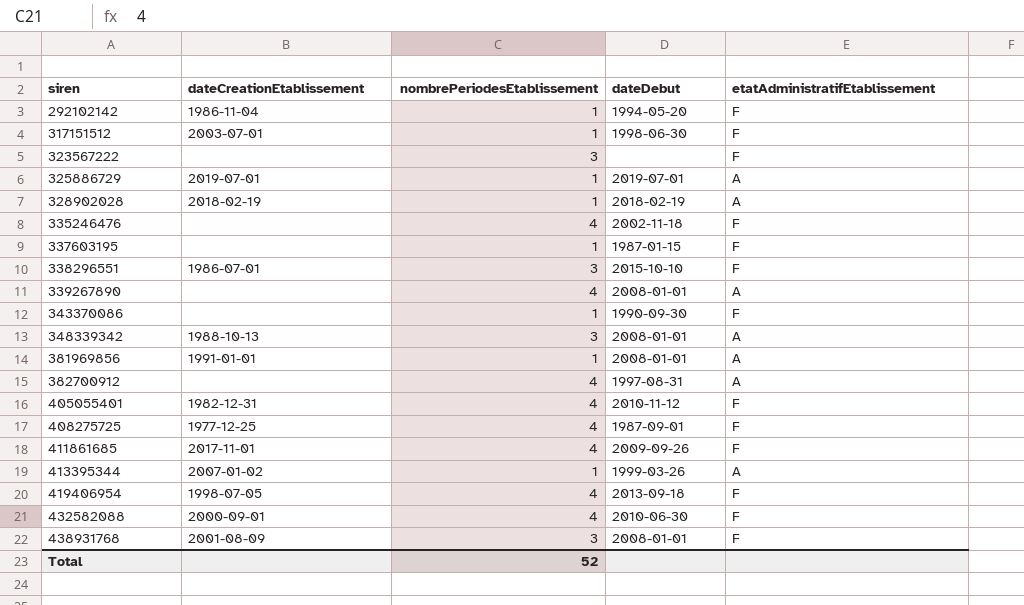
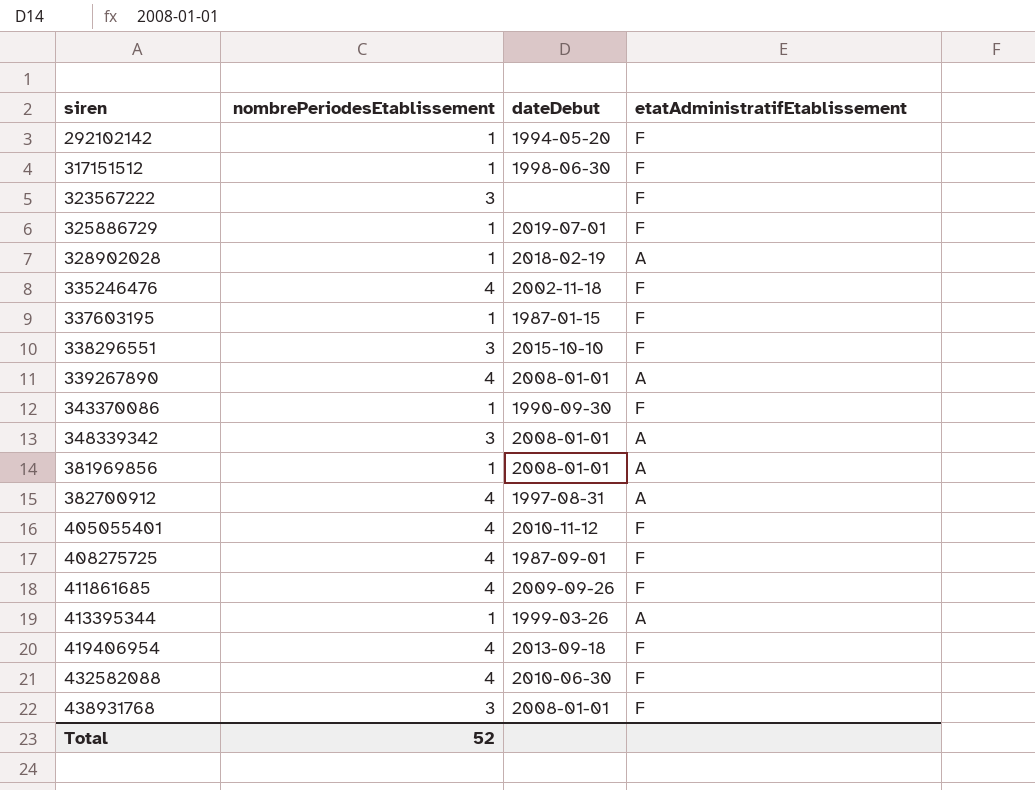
column dateCreationEtablissement | position: 2 -> none
325886729 | etatAdministratifEtablissement: A -> F

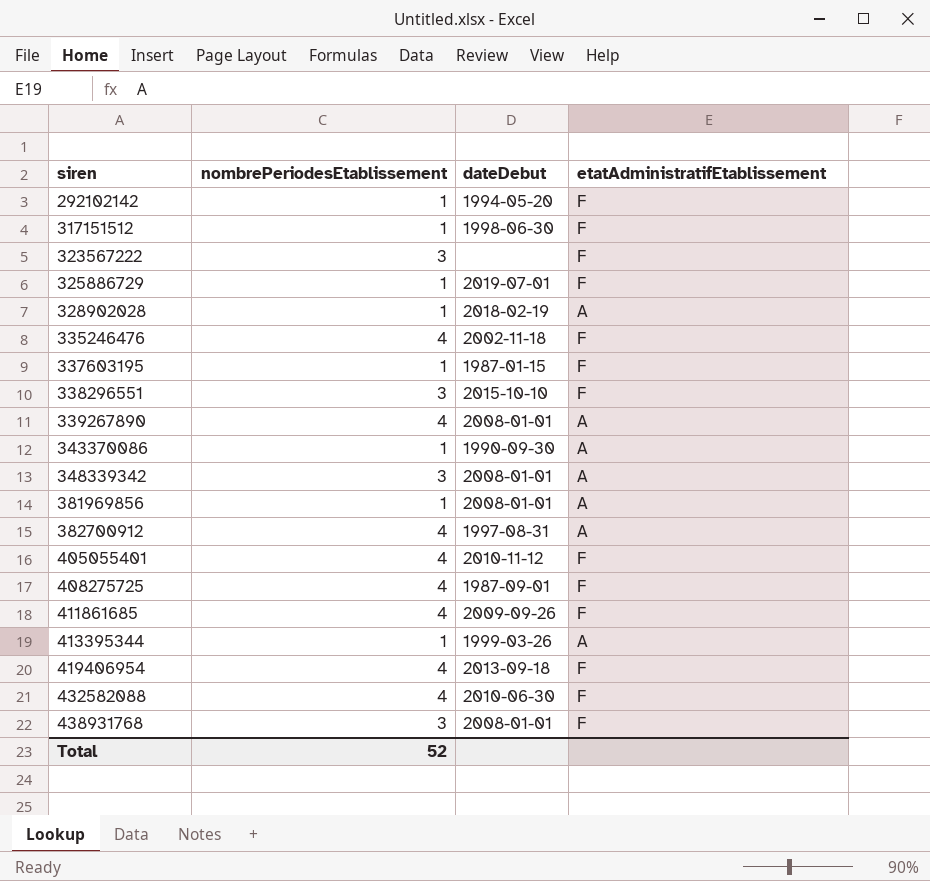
343370086 | etatAdministratifEtablissement: F -> A

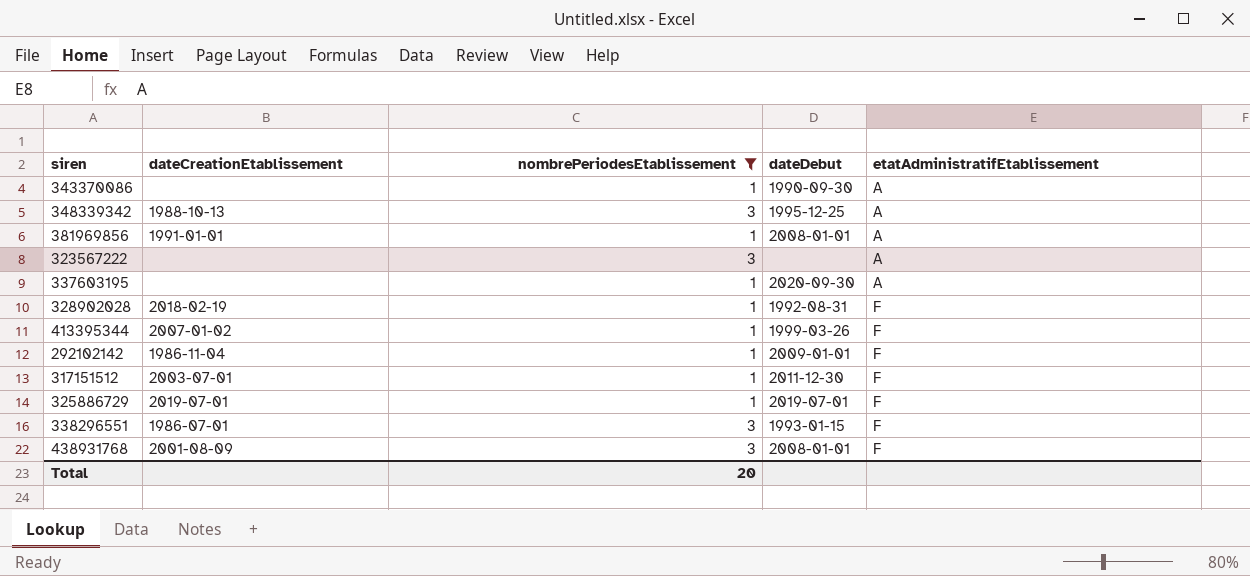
filter: none -> nombrePeriodesEtablissement != 4
row order: siren ascending -> etatAdministratifEtablissement ascending
column dateCreationEtablissement | position: none -> 2
348339342 | dateDebut: 2008-01-01 -> 1995-12-25
323567222 | etatAdministratifEtablissement: F -> A
337603195 | dateDebut: 1987-01-15 -> 2020-09-30
337603195 | etatAdministratifEtablissement: F -> A
328902028 | dateDebut: 2018-02-19 -> 1992-08-31
328902028 | etatAdministratifEtablissement: A -> F
413395344 | etatAdministratifEtablissement: A -> F
292102142 | dateDebut: 1994-05-20 -> 2009-01-01
317151512 | dateDebut: 1998-06-30 -> 2011-12-30
338296551 | dateDebut: 2015-10-10 -> 1993-01-15
Total | nombrePeriodesEtablissement: 52 -> 20

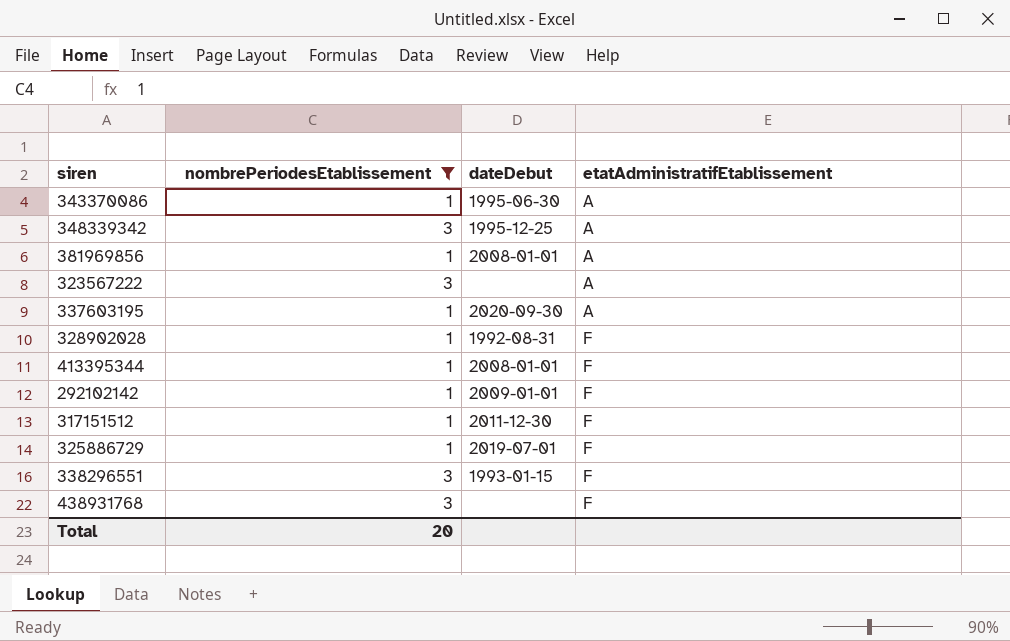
column dateCreationEtablissement | position: 2 -> none
343370086 | dateDebut: 1990-09-30 -> 1995-06-30
413395344 | dateDebut: 1999-03-26 -> 2008-01-01
438931768 | dateDebut: 2008-01-01 -> none

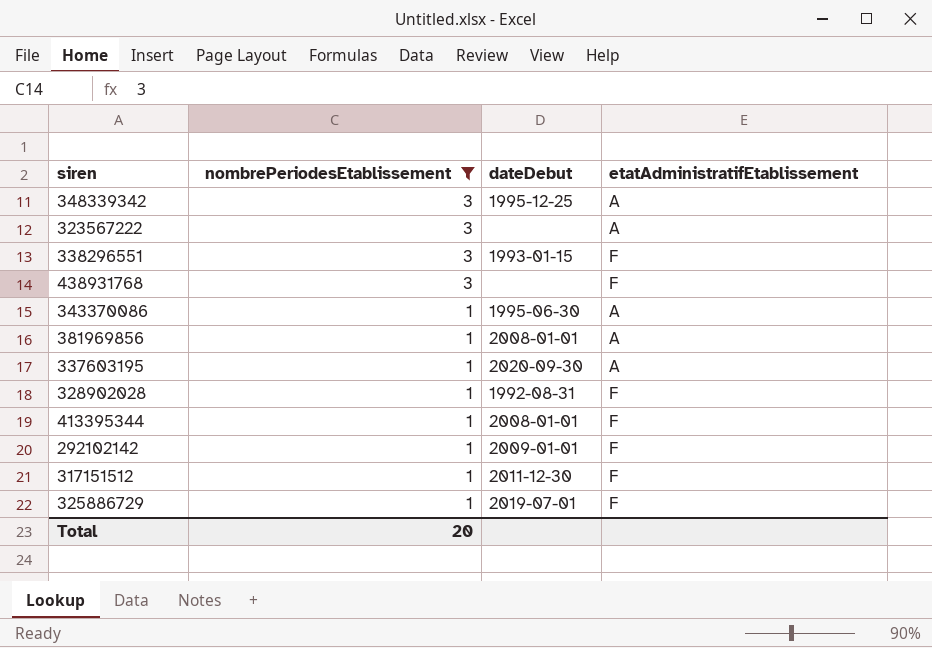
row order: etatAdministratifEtablissement ascending -> nombrePeriodesEtablissement descending

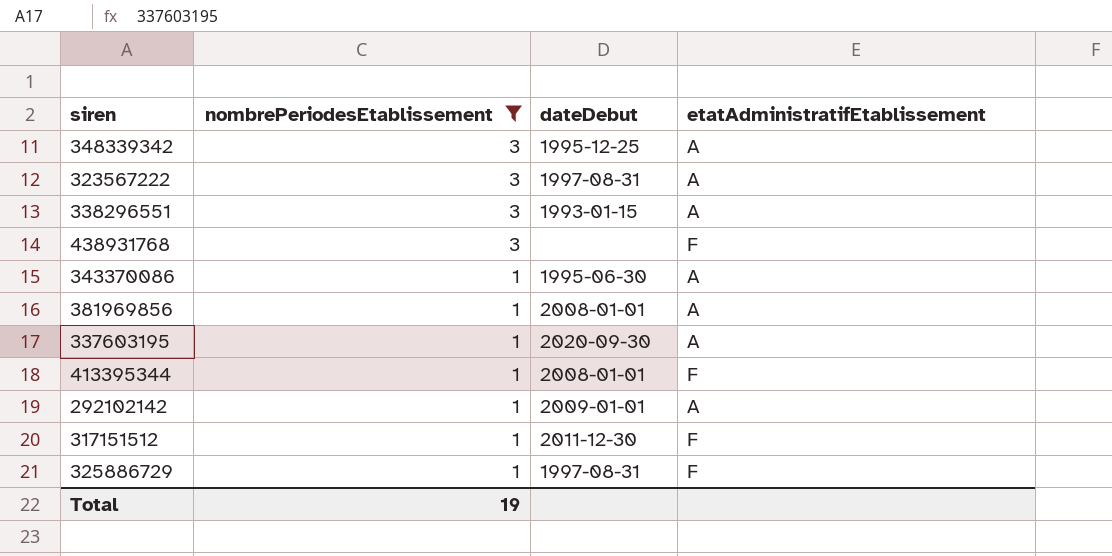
row 328902028: 1 | 1992-08-31 | F -> none
323567222 | dateDebut: none -> 1997-08-31
338296551 | etatAdministratifEtablissement: F -> A
292102142 | etatAdministratifEtablissement: F -> A
325886729 | dateDebut: 2019-07-01 -> 1997-08-31
Total | nombrePeriodesEtablissement: 20 -> 19

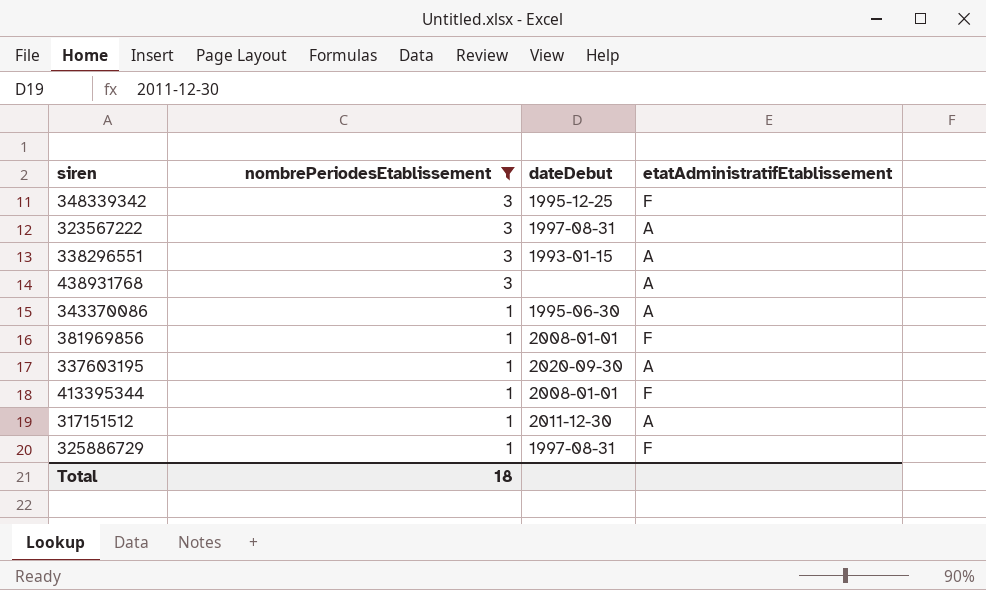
row 292102142: 1 | 2009-01-01 | A -> none
348339342 | etatAdministratifEtablissement: A -> F
438931768 | etatAdministratifEtablissement: F -> A
381969856 | etatAdministratifEtablissement: A -> F
317151512 | etatAdministratifEtablissement: F -> A
Total | nombrePeriodesEtablissement: 19 -> 18

